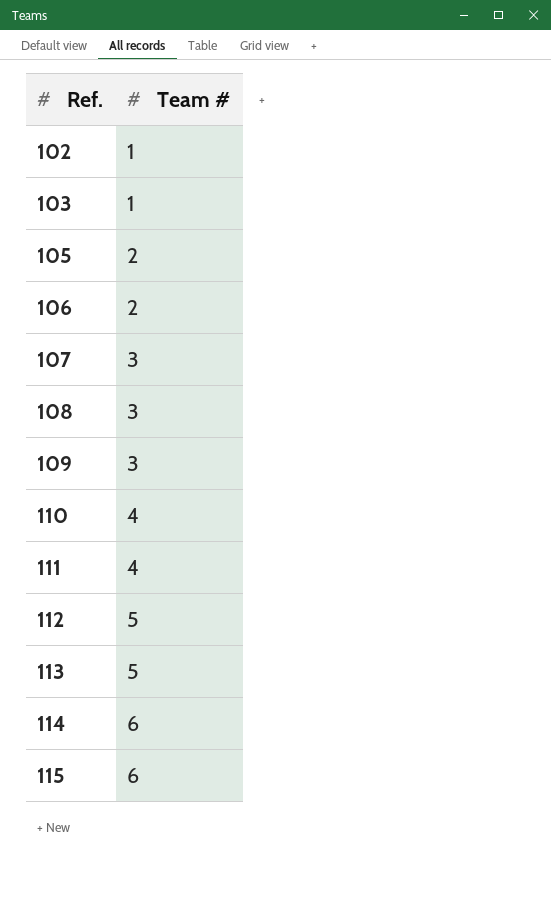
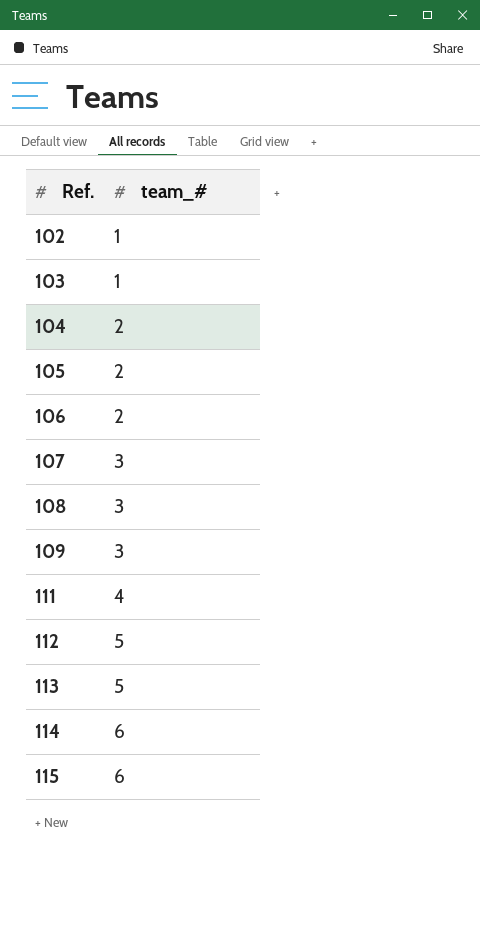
column name: Team # -> team_#
row 110: 4 -> none
row 104: none -> 2

